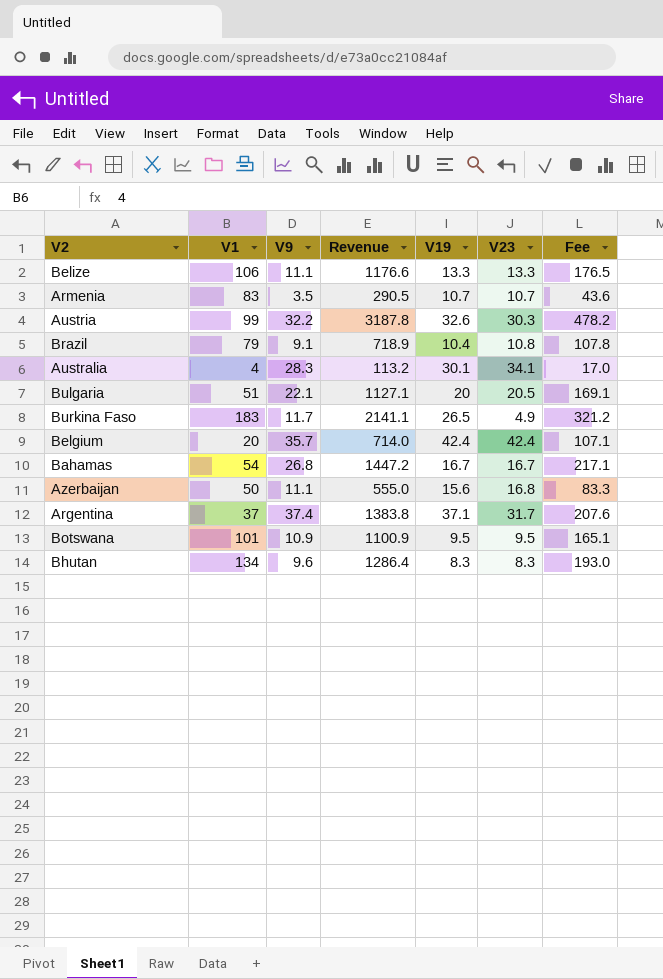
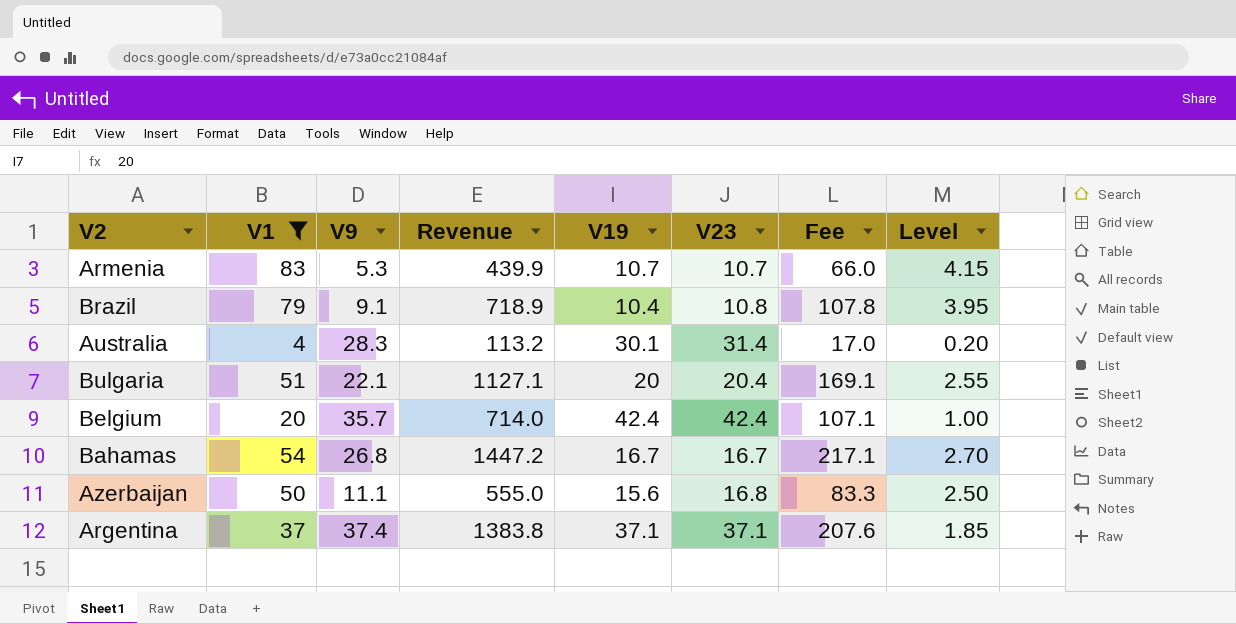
filter: none -> V1 <= 83
column Level | formula: none -> [V1] * 0.05
Armenia | V9: 3.5 -> 5.3
Armenia | Revenue: 290.5 -> 439.9
Armenia | Fee: 43.6 -> 66.0
Australia | V23: 34.1 -> 31.4
Bulgaria | V23: 20.5 -> 20.4
Argentina | V23: 31.7 -> 37.1

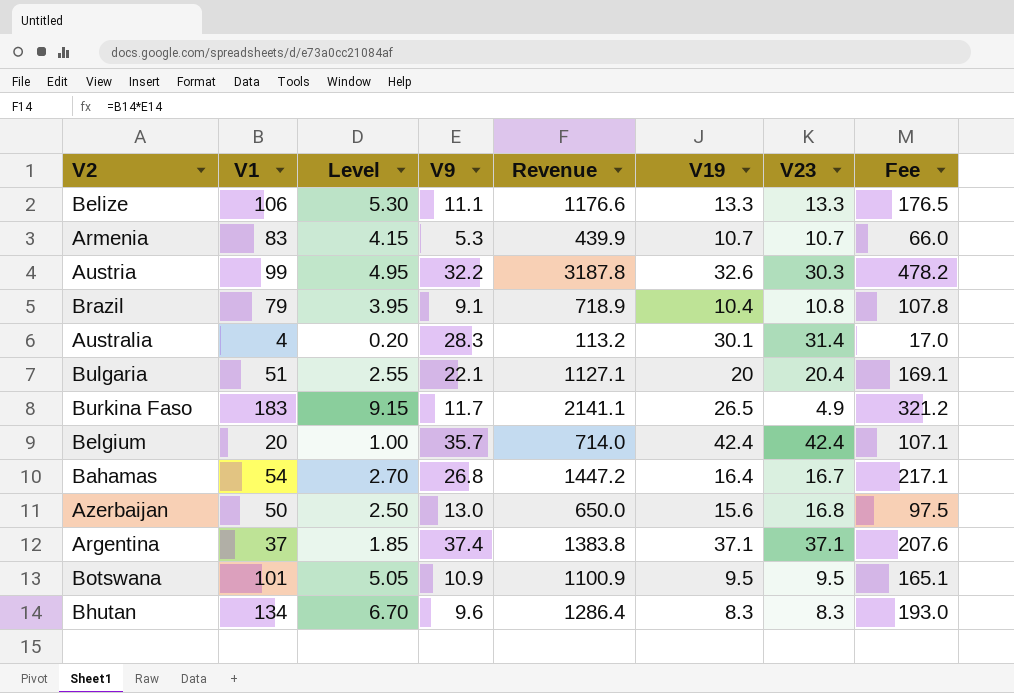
filter: V1 <= 83 -> none
column Level | position: 8 -> 3
Bahamas | V19: 16.7 -> 16.4
Azerbaijan | V9: 11.1 -> 13.0
Azerbaijan | Revenue: 555.0 -> 650.0
Azerbaijan | Fee: 83.3 -> 97.5

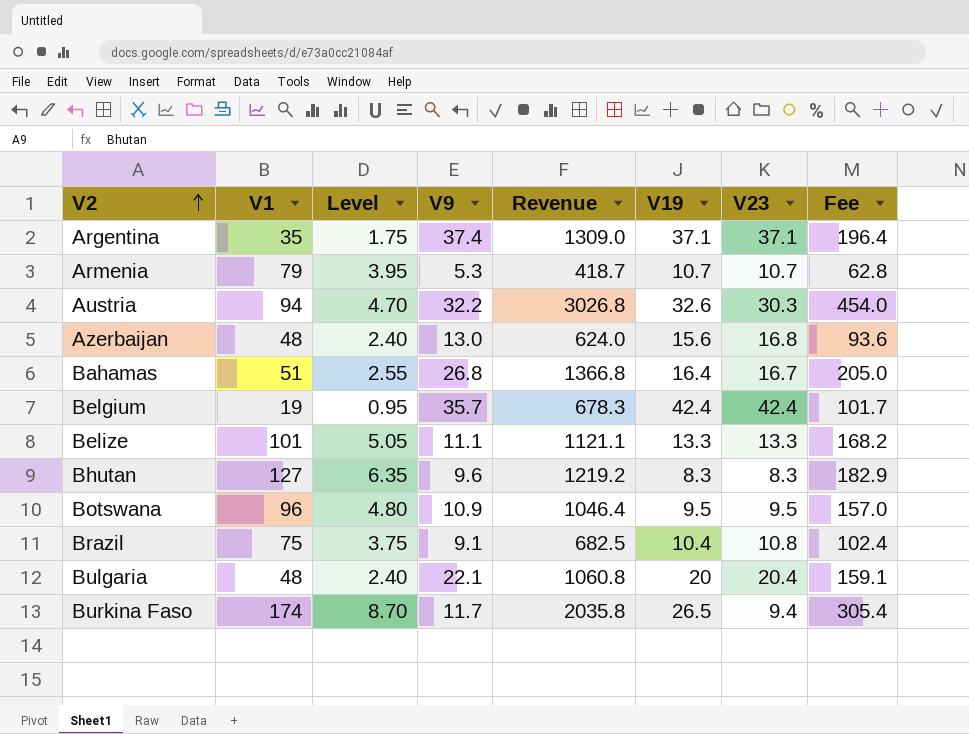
row order: none -> V2 ascending
row Australia: 4 | 0.20 | 28.3 | 113.2 | 30.1 | 31.4 | 17.0 -> none
Argentina | V1: 37 -> 35
Argentina | Level: 1.85 -> 1.75
Argentina | Revenue: 1383.8 -> 1309.0
Argentina | Fee: 207.6 -> 196.4
Armenia | V1: 83 -> 79
Armenia | Level: 4.15 -> 3.95
Armenia | Revenue: 439.9 -> 418.7
Armenia | Fee: 66.0 -> 62.8
Austria | V1: 99 -> 94
Austria | Level: 4.95 -> 4.70
Austria | Revenue: 3187.8 -> 3026.8
Austria | Fee: 478.2 -> 454.0
Azerbaijan | V1: 50 -> 48
Azerbaijan | Level: 2.50 -> 2.40
Azerbaijan | Revenue: 650.0 -> 624.0
Azerbaijan | Fee: 97.5 -> 93.6
Bahamas | V1: 54 -> 51
Bahamas | Level: 2.70 -> 2.55
Bahamas | Revenue: 1447.2 -> 1366.8
Bahamas | Fee: 217.1 -> 205.0
Belgium | V1: 20 -> 19
Belgium | Level: 1.00 -> 0.95
Belgium | Revenue: 714.0 -> 678.3
Belgium | Fee: 107.1 -> 101.7
Belize | V1: 106 -> 101
Belize | Level: 5.30 -> 5.05
Belize | Revenue: 1176.6 -> 1121.1
Belize | Fee: 176.5 -> 168.2
Bhutan | V1: 134 -> 127
Bhutan | Level: 6.70 -> 6.35
Bhutan | Revenue: 1286.4 -> 1219.2
Bhutan | Fee: 193.0 -> 182.9
Botswana | V1: 101 -> 96
Botswana | Level: 5.05 -> 4.80
Botswana | Revenue: 1100.9 -> 1046.4
Botswana | Fee: 165.1 -> 157.0
Brazil | V1: 79 -> 75
Brazil | Level: 3.95 -> 3.75
Brazil | Revenue: 718.9 -> 682.5
Brazil | Fee: 107.8 -> 102.4
Bulgaria | V1: 51 -> 48
Bulgaria | Level: 2.55 -> 2.40
Bulgaria | Revenue: 1127.1 -> 1060.8
Bulgaria | Fee: 169.1 -> 159.1
Burkina Faso | V1: 183 -> 174
Burkina Faso | Level: 9.15 -> 8.70
Burkina Faso | Revenue: 2141.1 -> 2035.8
Burkina Faso | V23: 4.9 -> 9.4
Burkina Faso | Fee: 321.2 -> 305.4

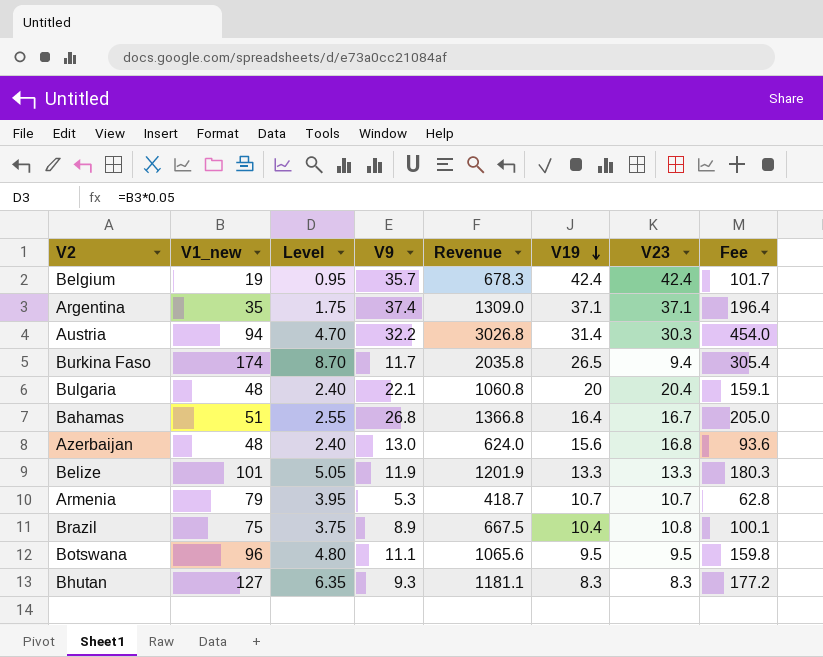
row order: V2 ascending -> V19 descending
column name: V1 -> V1_new
Austria | V19: 32.6 -> 31.4
Belize | V9: 11.1 -> 11.9
Belize | Revenue: 1121.1 -> 1201.9
Belize | Fee: 168.2 -> 180.3
Brazil | V9: 9.1 -> 8.9
Brazil | Revenue: 682.5 -> 667.5
Brazil | Fee: 102.4 -> 100.1
Botswana | V9: 10.9 -> 11.1
Botswana | Revenue: 1046.4 -> 1065.6
Botswana | Fee: 157.0 -> 159.8
Bhutan | V9: 9.6 -> 9.3
Bhutan | Revenue: 1219.2 -> 1181.1
Bhutan | Fee: 182.9 -> 177.2

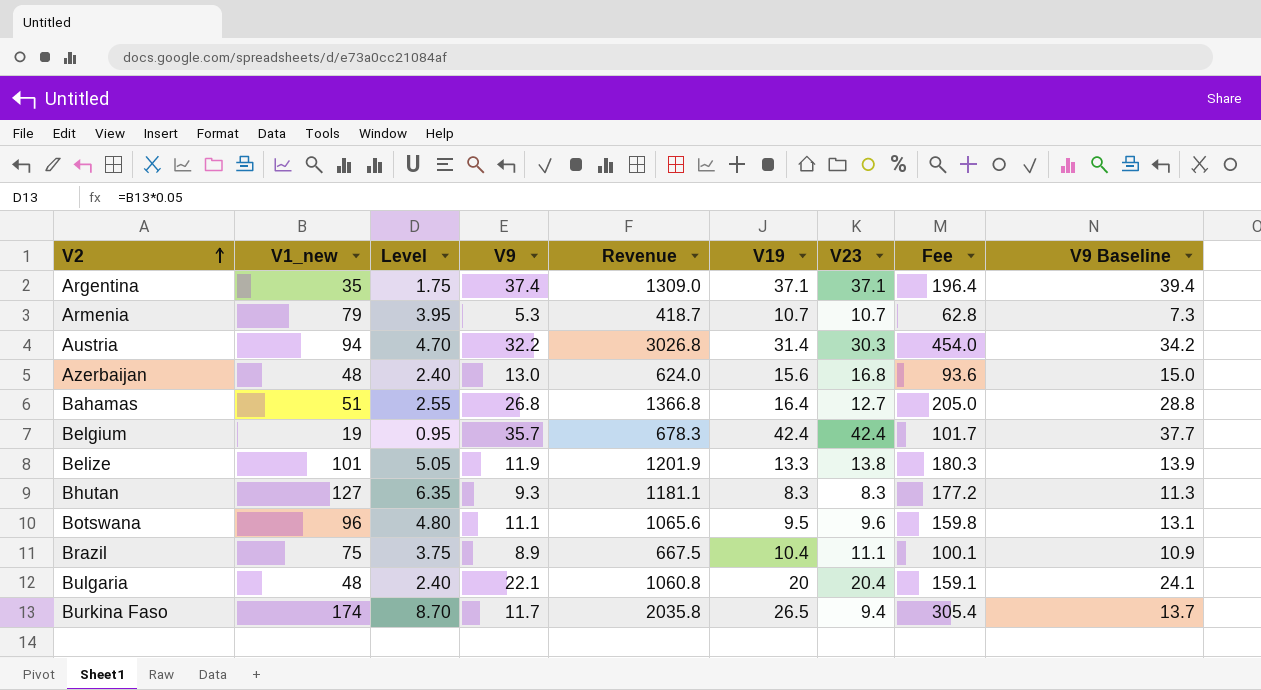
row order: V19 descending -> V2 ascending
column V9 Baseline | formula: none -> [V9] + 2
Bahamas | V23: 16.7 -> 12.7
Belize | V23: 13.3 -> 13.8
Botswana | V23: 9.5 -> 9.6
Brazil | V23: 10.8 -> 11.1

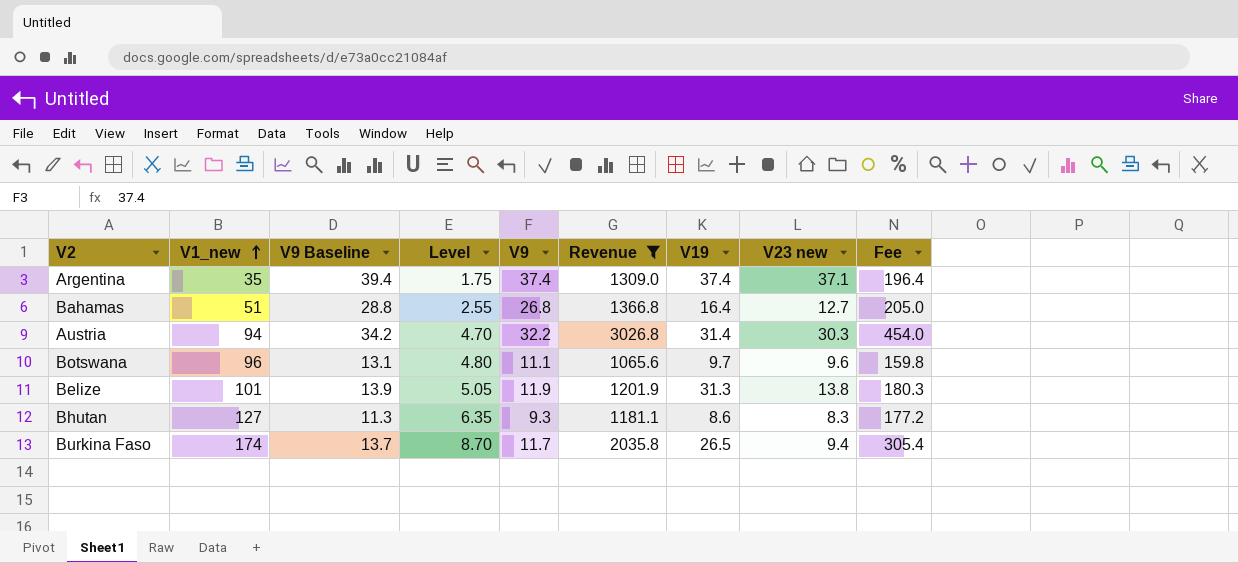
filter: none -> Revenue >= 1065.6
row order: V2 ascending -> V1_new ascending
column V9 Baseline | position: 9 -> 3
column name: V23 -> V23 new
Argentina | V19: 37.1 -> 37.4
Botswana | V19: 9.5 -> 9.7
Belize | V19: 13.3 -> 31.3
Bhutan | V19: 8.3 -> 8.6

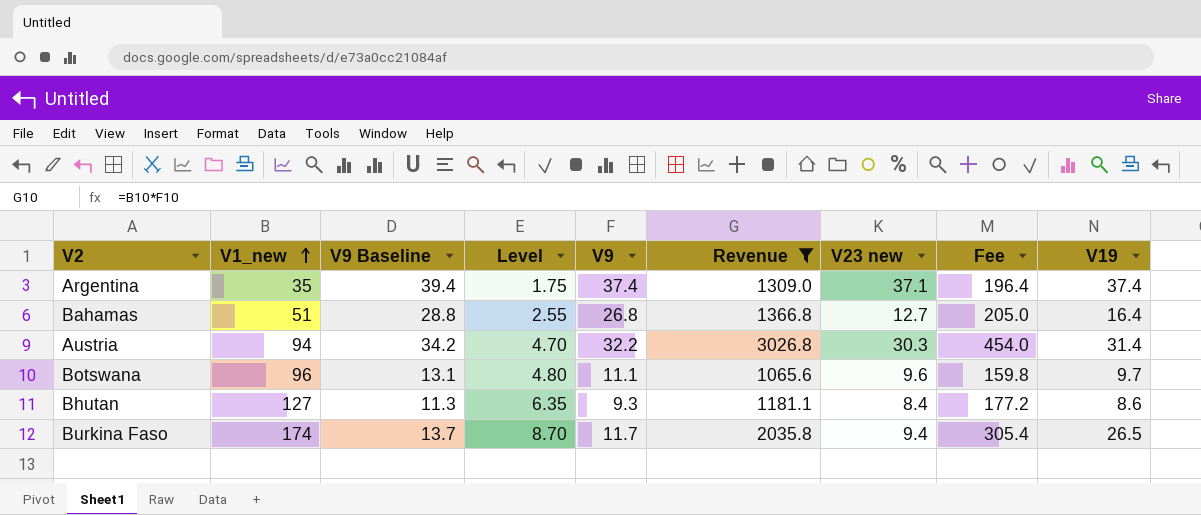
column V19 | position: 7 -> 9
row Belize: 101 | 13.9 | 5.05 | 11.9 | 1201.9 | 31.3 | 13.8 | 180.3 -> none
Bhutan | V23 new: 8.3 -> 8.4

